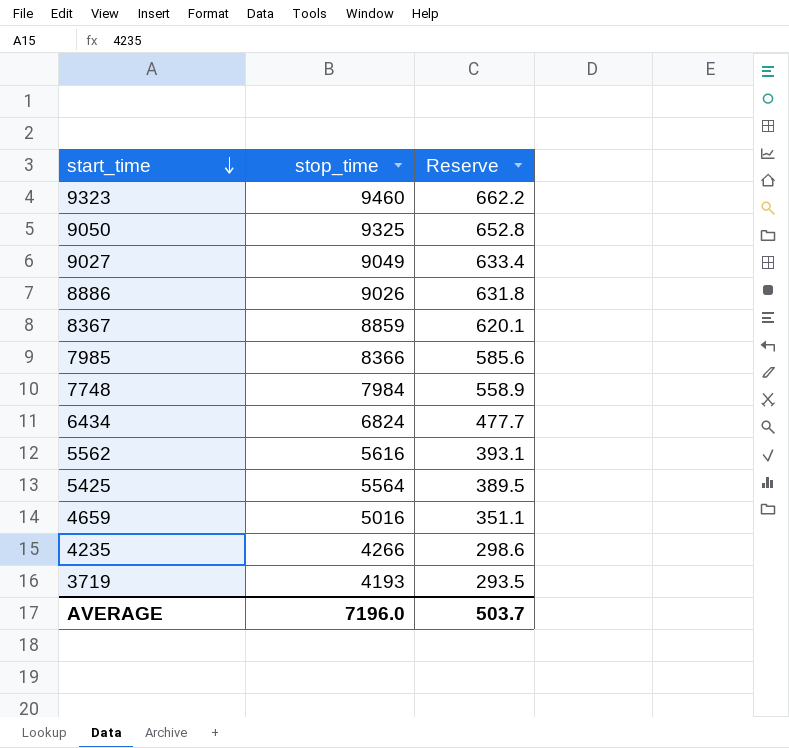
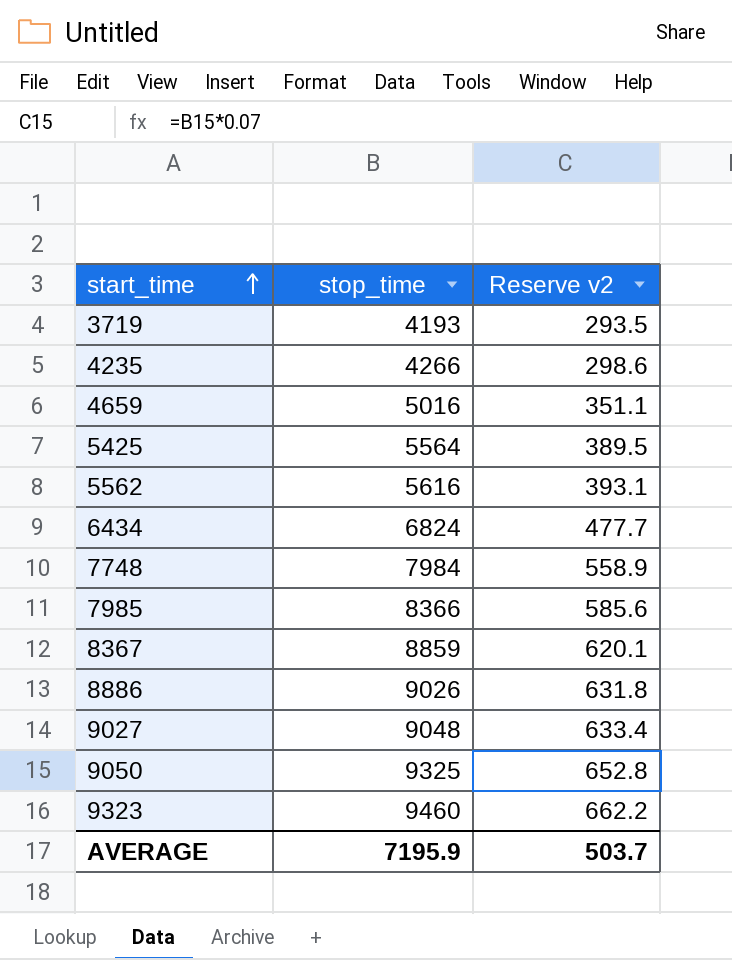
row order: start_time descending -> start_time ascending
column name: Reserve -> Reserve v2
9027 | stop_time: 9049 -> 9048
AVERAGE | stop_time: 7196.0 -> 7195.9

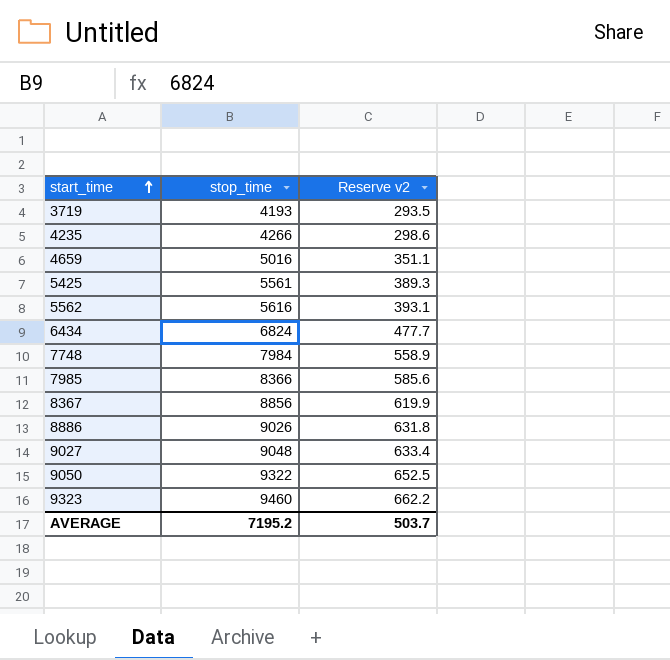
5425 | stop_time: 5564 -> 5561
5425 | Reserve v2: 389.5 -> 389.3
8367 | stop_time: 8859 -> 8856
8367 | Reserve v2: 620.1 -> 619.9
9050 | stop_time: 9325 -> 9322
9050 | Reserve v2: 652.8 -> 652.5
AVERAGE | stop_time: 7195.9 -> 7195.2

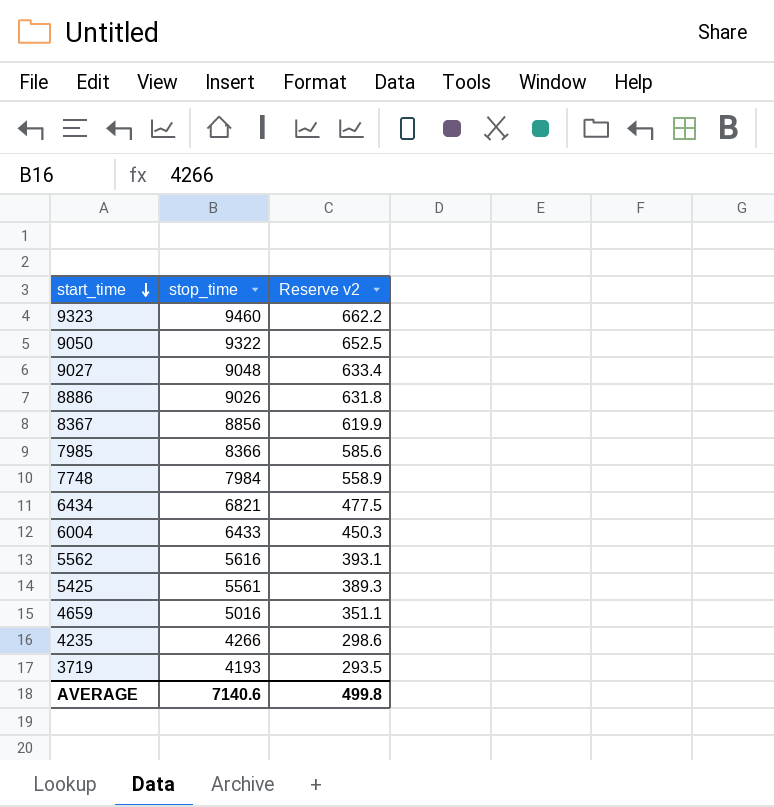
row order: start_time ascending -> start_time descending
6434 | stop_time: 6824 -> 6821
6434 | Reserve v2: 477.7 -> 477.5
row 6004: none -> 6433 | 450.3
AVERAGE | stop_time: 7195.2 -> 7140.6
AVERAGE | Reserve v2: 503.7 -> 499.8

